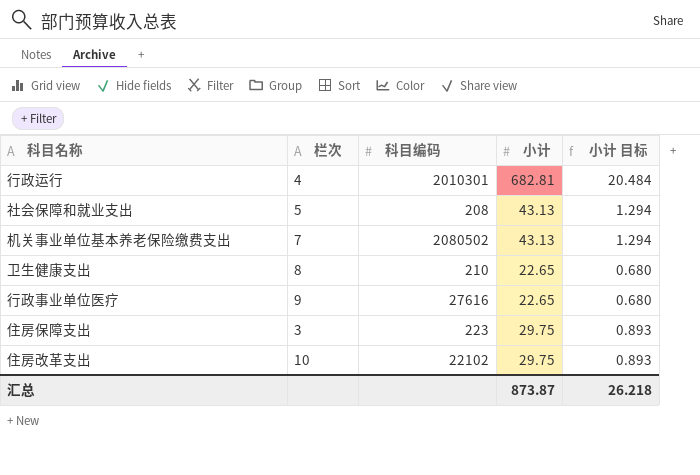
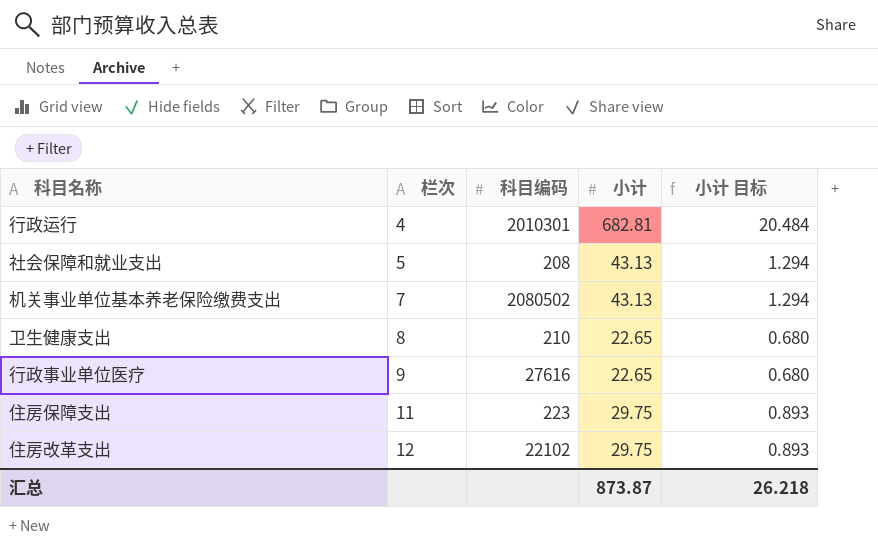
住房保障支出 | 栏次: 3 -> 11
住房改革支出 | 栏次: 10 -> 12

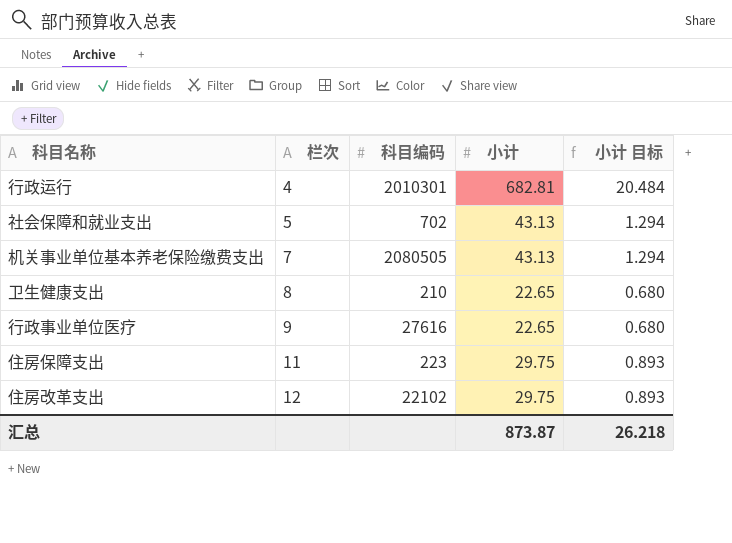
社会保障和就业支出 | 科目编码: 208 -> 702
机关事业单位基本养老保险缴费支出 | 科目编码: 2080502 -> 2080505

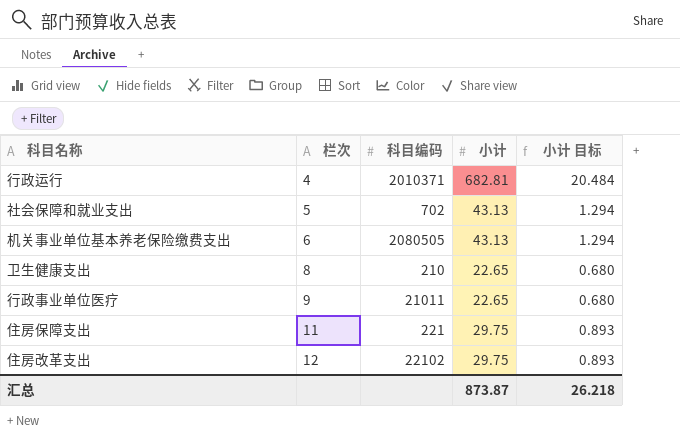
行政运行 | 科目编码: 2010301 -> 2010371
机关事业单位基本养老保险缴费支出 | 栏次: 7 -> 6
行政事业单位医疗 | 科目编码: 27616 -> 21011
住房保障支出 | 科目编码: 223 -> 221

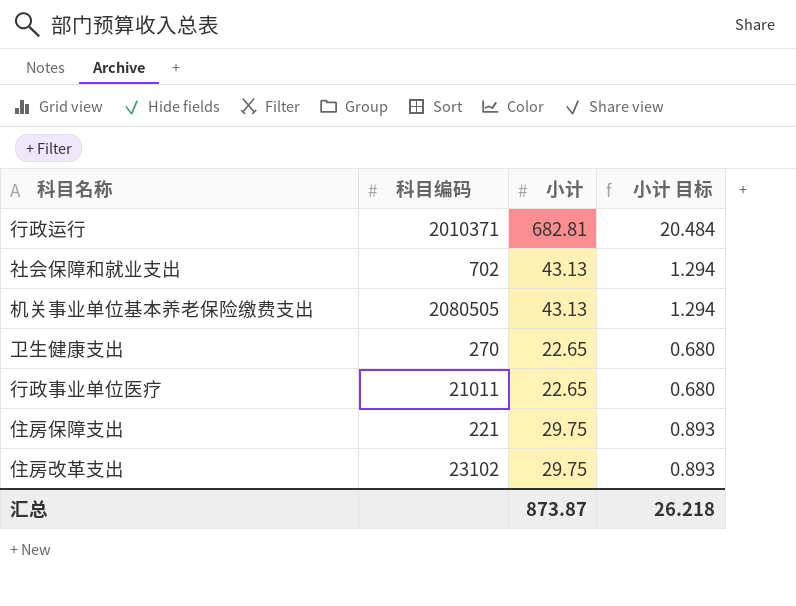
column 栏次 | position: 2 -> none
卫生健康支出 | 科目编码: 210 -> 270
住房改革支出 | 科目编码: 22102 -> 23102

